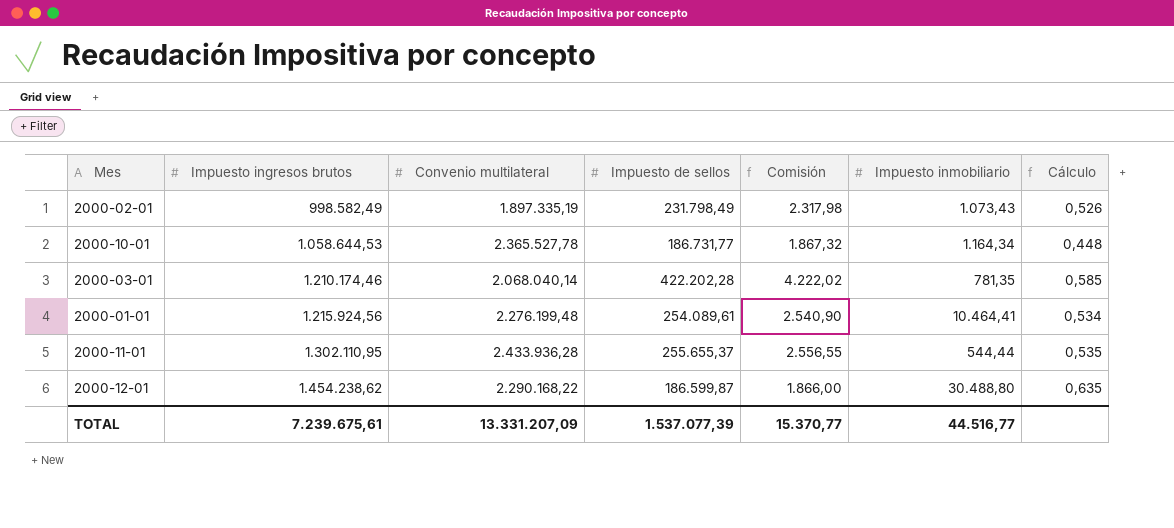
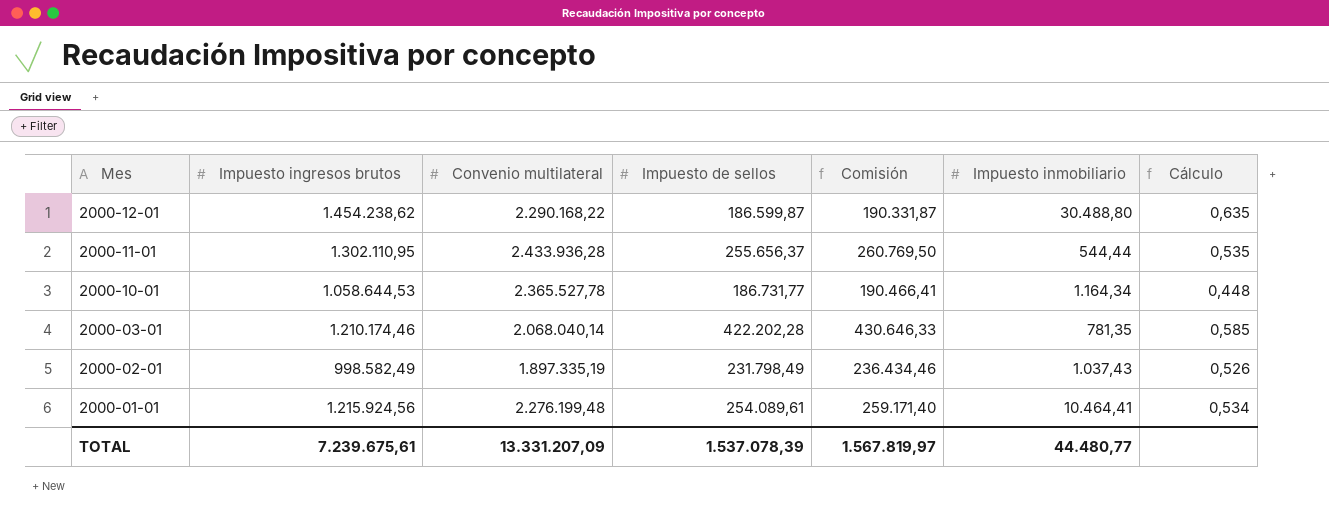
row order: Impuesto ingresos brutos ascending -> Mes descending
column Comisión | formula: [Impuesto de sellos] * 0,01 -> [Impuesto de sellos] * 1,02
2000-11-01 | Impuesto de sellos: 255.655,37 -> 255.656,37
2000-02-01 | Impuesto inmobiliario: 1.073,43 -> 1.037,43
TOTAL | Impuesto de sellos: 1.537.077,39 -> 1.537.078,39
TOTAL | Comisión: 15.370,77 -> 1.567.819,97
TOTAL | Impuesto inmobiliario: 44.516,77 -> 44.480,77

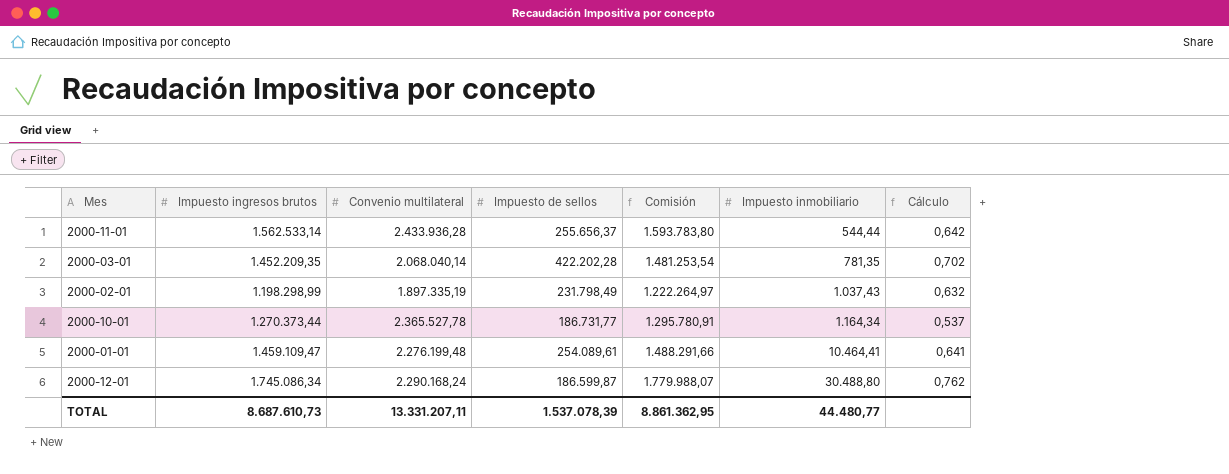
row order: Mes descending -> Impuesto inmobiliario ascending
column Comisión | formula: [Impuesto de sellos] * 1,02 -> [Impuesto ingresos brutos] * 1,02
2000-11-01 | Impuesto ingresos brutos: 1.302.110,95 -> 1.562.533,14
2000-11-01 | Cálculo: 0,535 -> 0,642
2000-03-01 | Impuesto ingresos brutos: 1.210.174,46 -> 1.452.209,35
2000-03-01 | Cálculo: 0,585 -> 0,702
2000-02-01 | Impuesto ingresos brutos: 998.582,49 -> 1.198.298,99
2000-02-01 | Cálculo: 0,526 -> 0,632
2000-10-01 | Impuesto ingresos brutos: 1.058.644,53 -> 1.270.373,44
2000-10-01 | Cálculo: 0,448 -> 0,537
2000-01-01 | Impuesto ingresos brutos: 1.215.924,56 -> 1.459.109,47
2000-01-01 | Cálculo: 0,534 -> 0,641
2000-12-01 | Impuesto ingresos brutos: 1.454.238,62 -> 1.745.086,34
2000-12-01 | Convenio multilateral: 2.290.168,22 -> 2.290.168,24
2000-12-01 | Cálculo: 0,635 -> 0,762
TOTAL | Impuesto ingresos brutos: 7.239.675,61 -> 8.687.610,73
TOTAL | Convenio multilateral: 13.331.207,09 -> 13.331.207,11
TOTAL | Comisión: 1.567.819,97 -> 8.861.362,95

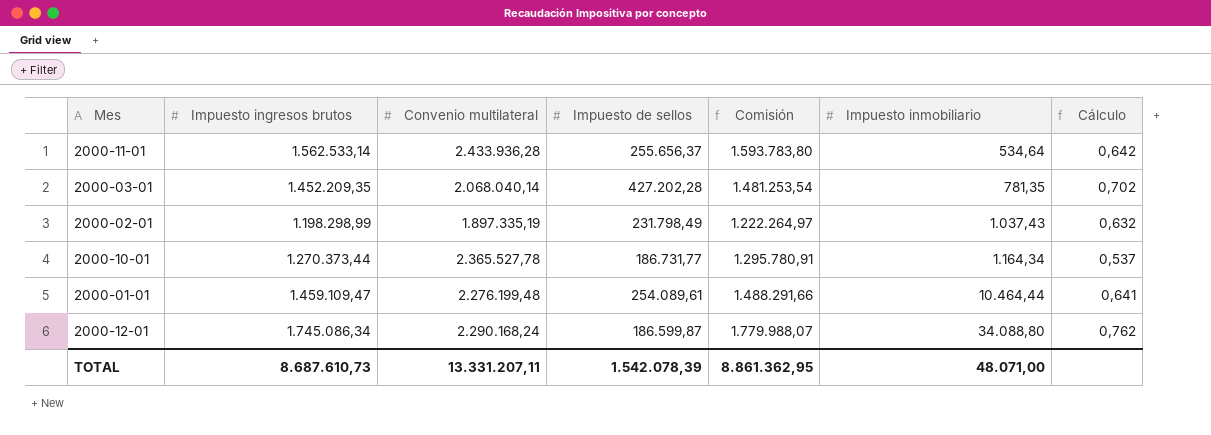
2000-11-01 | Impuesto inmobiliario: 544,44 -> 534,64
2000-03-01 | Impuesto de sellos: 422.202,28 -> 427.202,28
2000-01-01 | Impuesto inmobiliario: 10.464,41 -> 10.464,44
2000-12-01 | Impuesto inmobiliario: 30.488,80 -> 34.088,80
TOTAL | Impuesto de sellos: 1.537.078,39 -> 1.542.078,39
TOTAL | Impuesto inmobiliario: 44.480,77 -> 48.071,00

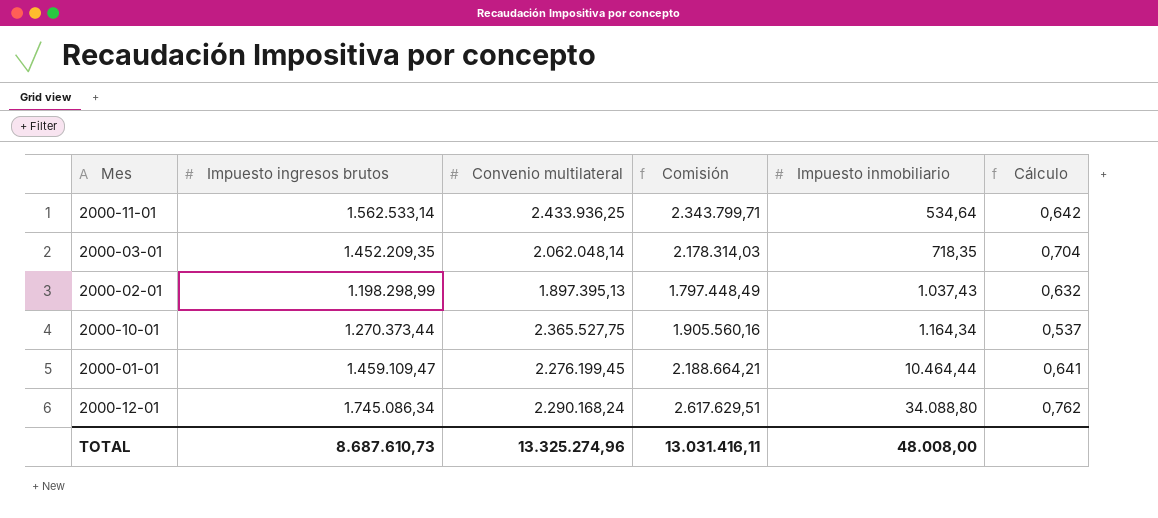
column Impuesto de sellos | position: 4 -> none
column Comisión | formula: [Impuesto ingresos brutos] * 1,02 -> [Impuesto ingresos brutos] * 1,5
2000-11-01 | Convenio multilateral: 2.433.936,28 -> 2.433.936,25
2000-03-01 | Convenio multilateral: 2.068.040,14 -> 2.062.048,14
2000-03-01 | Impuesto inmobiliario: 781,35 -> 718,35
2000-03-01 | Cálculo: 0,702 -> 0,704
2000-02-01 | Convenio multilateral: 1.897.335,19 -> 1.897.395,13
2000-10-01 | Convenio multilateral: 2.365.527,78 -> 2.365.527,75
2000-01-01 | Convenio multilateral: 2.276.199,48 -> 2.276.199,45
TOTAL | Convenio multilateral: 13.331.207,11 -> 13.325.274,96
TOTAL | Comisión: 8.861.362,95 -> 13.031.416,11
TOTAL | Impuesto inmobiliario: 48.071,00 -> 48.008,00

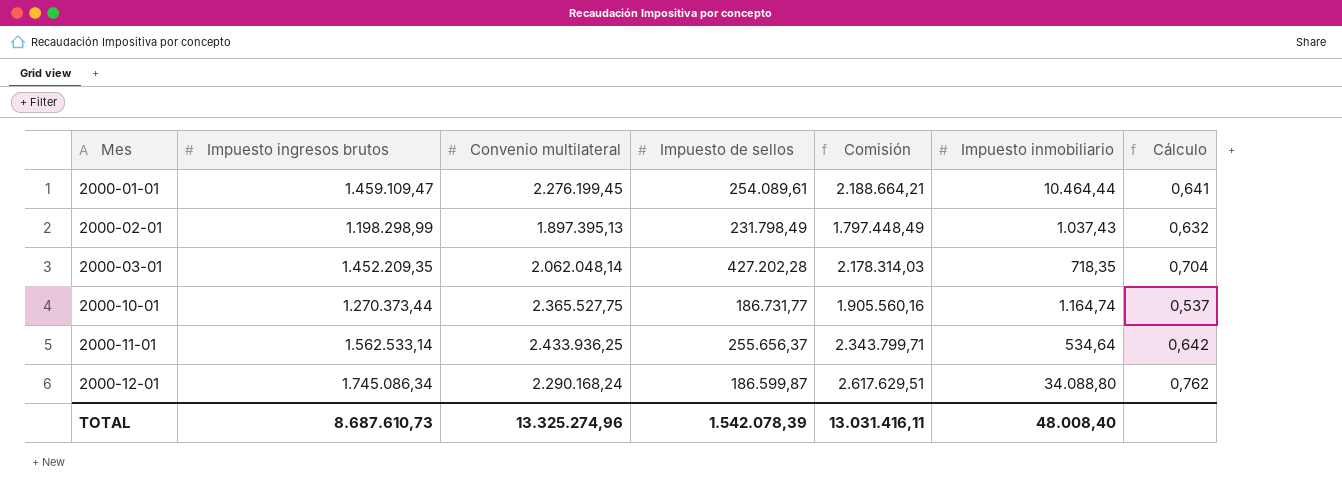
row order: Impuesto inmobiliario ascending -> Mes ascending
column Impuesto de sellos | position: none -> 4
2000-10-01 | Impuesto inmobiliario: 1.164,34 -> 1.164,74
TOTAL | Impuesto inmobiliario: 48.008,00 -> 48.008,40

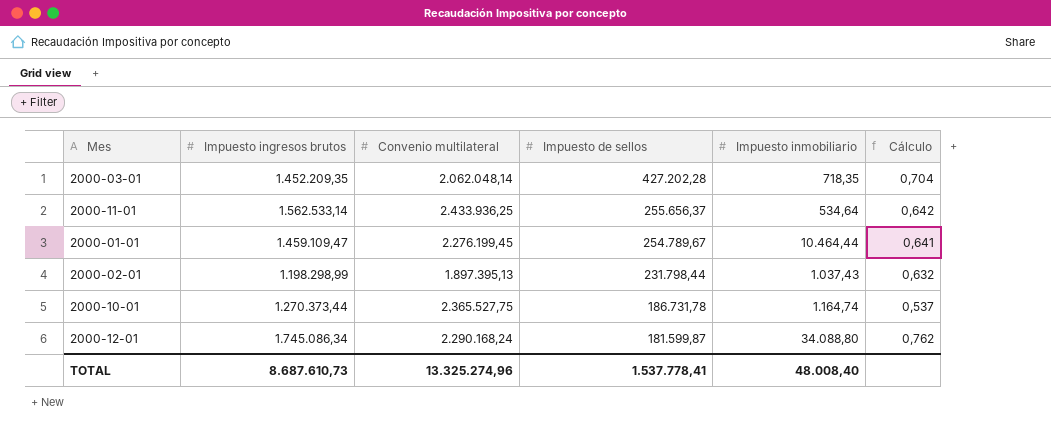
row order: Mes ascending -> Impuesto de sellos descending
column Comisión | formula: [Impuesto ingresos brutos] * 1,5 -> none
2000-01-01 | Impuesto de sellos: 254.089,61 -> 254.789,67
2000-02-01 | Impuesto de sellos: 231.798,49 -> 231.798,44
2000-10-01 | Impuesto de sellos: 186.731,77 -> 186.731,78
2000-12-01 | Impuesto de sellos: 186.599,87 -> 181.599,87
TOTAL | Impuesto de sellos: 1.542.078,39 -> 1.537.778,41

